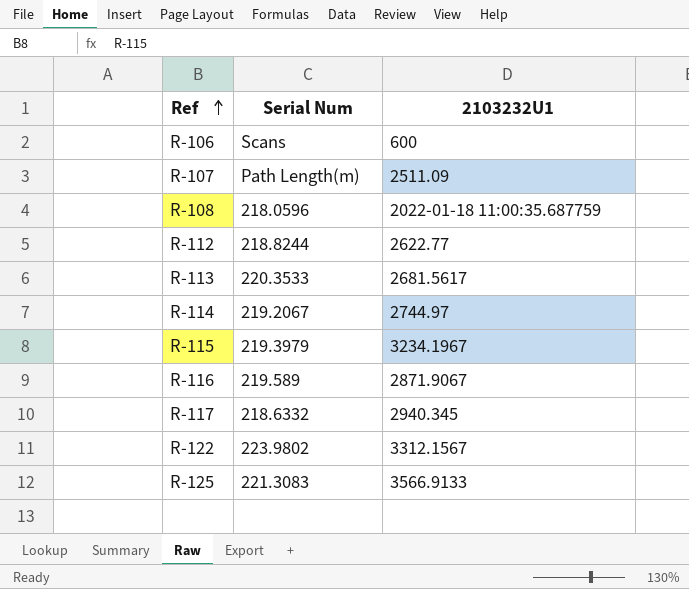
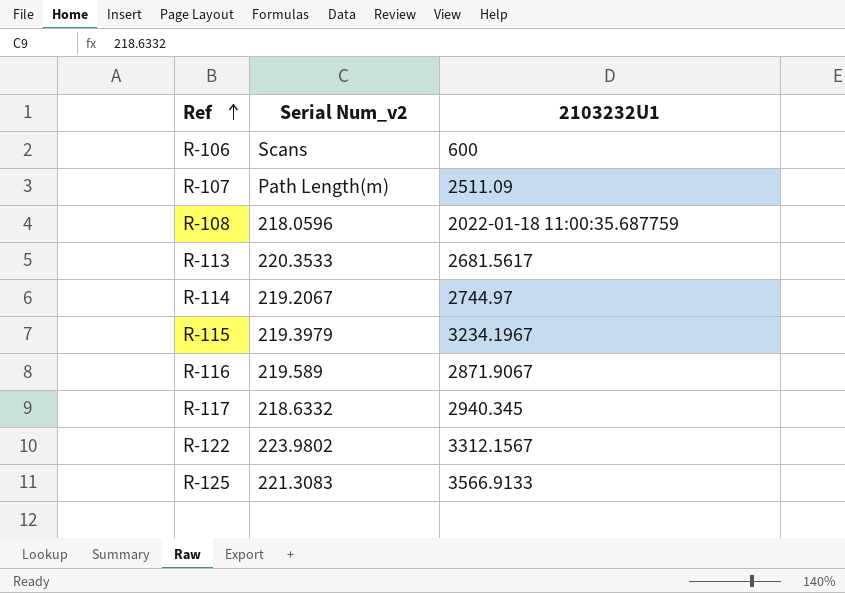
column name: Serial Num -> Serial Num_v2
row R-112: 218.8244 | 2622.77 -> none

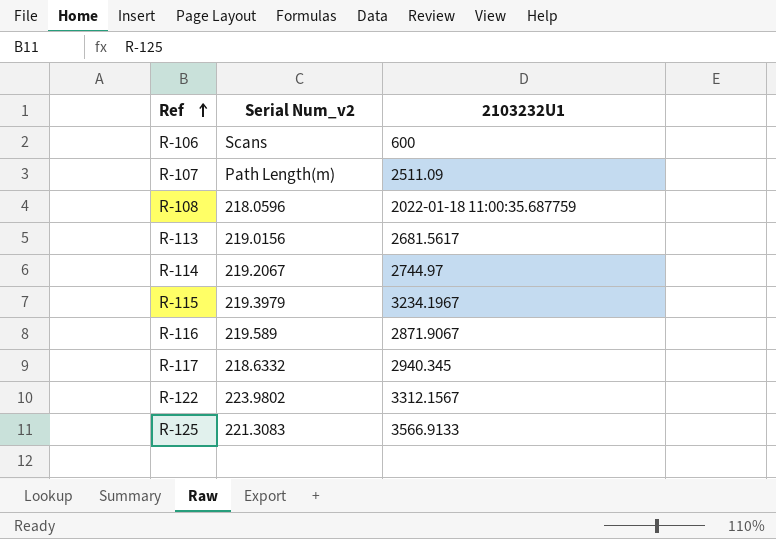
R-113 | Serial Num_v2: 220.3533 -> 219.0156

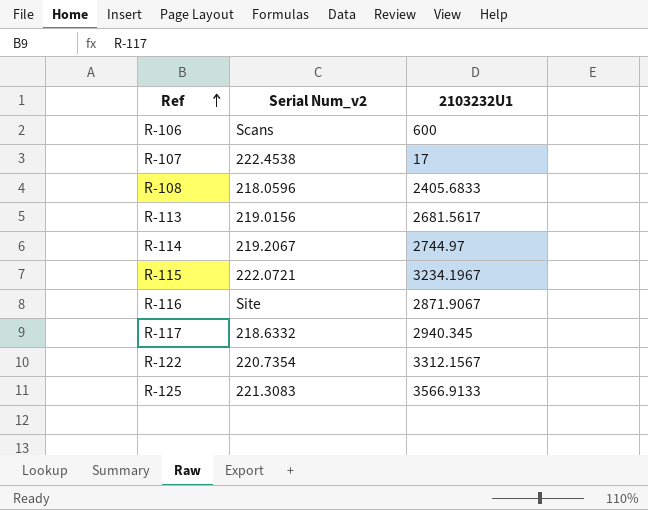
R-107 | Serial Num_v2: Path Length(m) -> 222.4538
R-107 | 2103232U1: 2511.09 -> 17
R-108 | 2103232U1: 2022-01-18 11:00:35.687759 -> 2405.6833
R-115 | Serial Num_v2: 219.3979 -> 222.0721
R-116 | Serial Num_v2: 219.589 -> Site
R-122 | Serial Num_v2: 223.9802 -> 220.7354

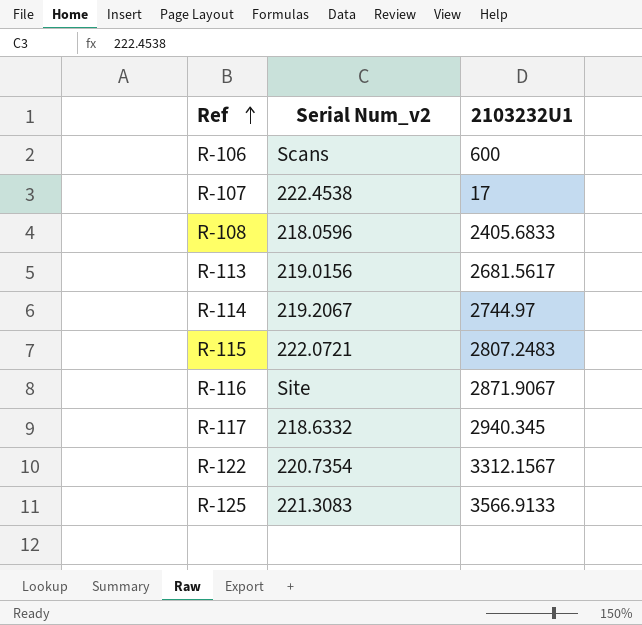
R-115 | 2103232U1: 3234.1967 -> 2807.2483

